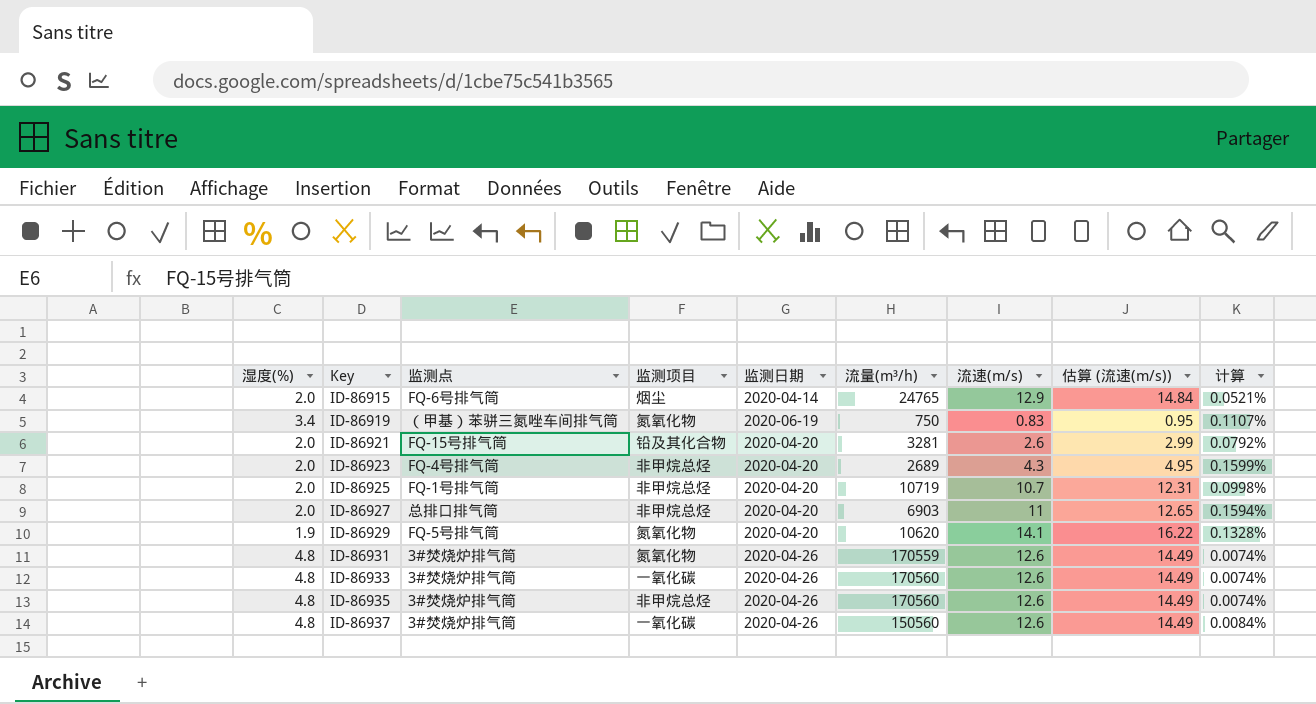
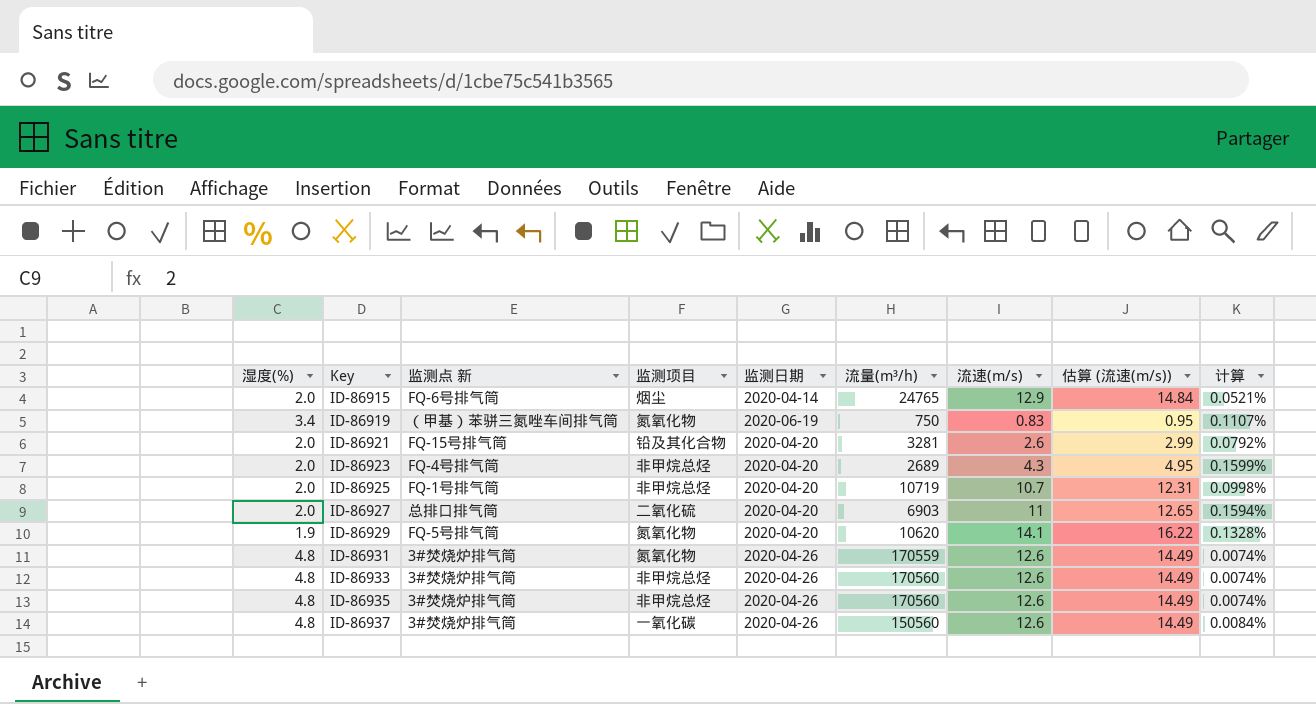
column name: 监测点 -> 监测点 新
ID-86927 | 监测项目: 非甲烷总烃 -> 二氧化硫
ID-86933 | 监测项目: 一氧化碳 -> 非甲烷总烃

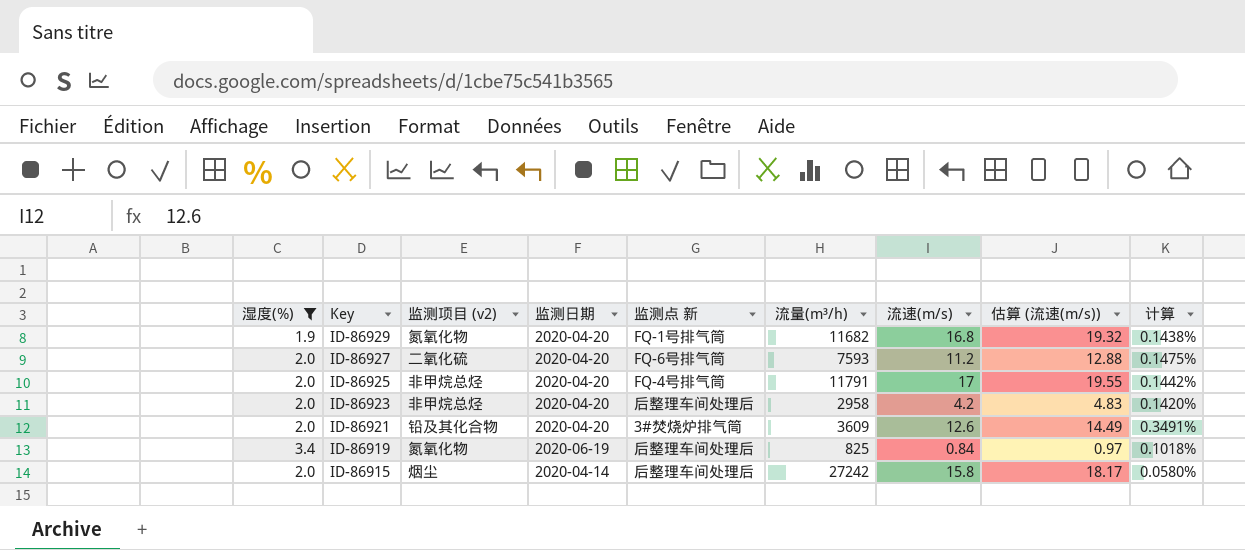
filter: none -> 湿度(%) != 4.8
row order: Key ascending -> Key descending
column name: 监测项目 -> 监测项目 (v2)
column 监测点 新 | position: 3 -> 5
ID-86929 | 监测点 新: FQ-5号排气筒 -> FQ-1号排气筒
ID-86929 | 流量(m³/h): 10620 -> 11682
ID-86929 | 流速(m/s): 14.1 -> 16.8
ID-86929 | 估算 (流速(m/s)): 16.22 -> 19.32
ID-86929 | 计算: 0.1328% -> 0.1438%
ID-86927 | 监测点 新: 总排口排气筒 -> FQ-6号排气筒
ID-86927 | 流量(m³/h): 6903 -> 7593
ID-86927 | 流速(m/s): 11 -> 11.2
ID-86927 | 估算 (流速(m/s)): 12.65 -> 12.88
ID-86927 | 计算: 0.1594% -> 0.1475%
ID-86925 | 监测点 新: FQ-1号排气筒 -> FQ-4号排气筒
ID-86925 | 流量(m³/h): 10719 -> 11791
ID-86925 | 流速(m/s): 10.7 -> 17
ID-86925 | 估算 (流速(m/s)): 12.31 -> 19.55
ID-86925 | 计算: 0.0998% -> 0.1442%
ID-86923 | 监测点 新: FQ-4号排气筒 -> 后整理车间处理后
ID-86923 | 流量(m³/h): 2689 -> 2958
ID-86923 | 流速(m/s): 4.3 -> 4.2
ID-86923 | 估算 (流速(m/s)): 4.95 -> 4.83
ID-86923 | 计算: 0.1599% -> 0.1420%
ID-86921 | 监测点 新: FQ-15号排气筒 -> 3#焚烧炉排气筒
ID-86921 | 流量(m³/h): 3281 -> 3609
ID-86921 | 流速(m/s): 2.6 -> 12.6
ID-86921 | 估算 (流速(m/s)): 2.99 -> 14.49
ID-86921 | 计算: 0.0792% -> 0.3491%
ID-86919 | 监测点 新: （甲基）苯骈三氮唑车间排气筒 -> 后整理车间处理后
ID-86919 | 流量(m³/h): 750 -> 825
ID-86919 | 流速(m/s): 0.83 -> 0.84
ID-86919 | 估算 (流速(m/s)): 0.95 -> 0.97
ID-86919 | 计算: 0.1107% -> 0.1018%
ID-86915 | 监测点 新: FQ-6号排气筒 -> 后整理车间处理后
ID-86915 | 流量(m³/h): 24765 -> 27242
ID-86915 | 流速(m/s): 12.9 -> 15.8
ID-86915 | 估算 (流速(m/s)): 14.84 -> 18.17
ID-86915 | 计算: 0.0521% -> 0.0580%

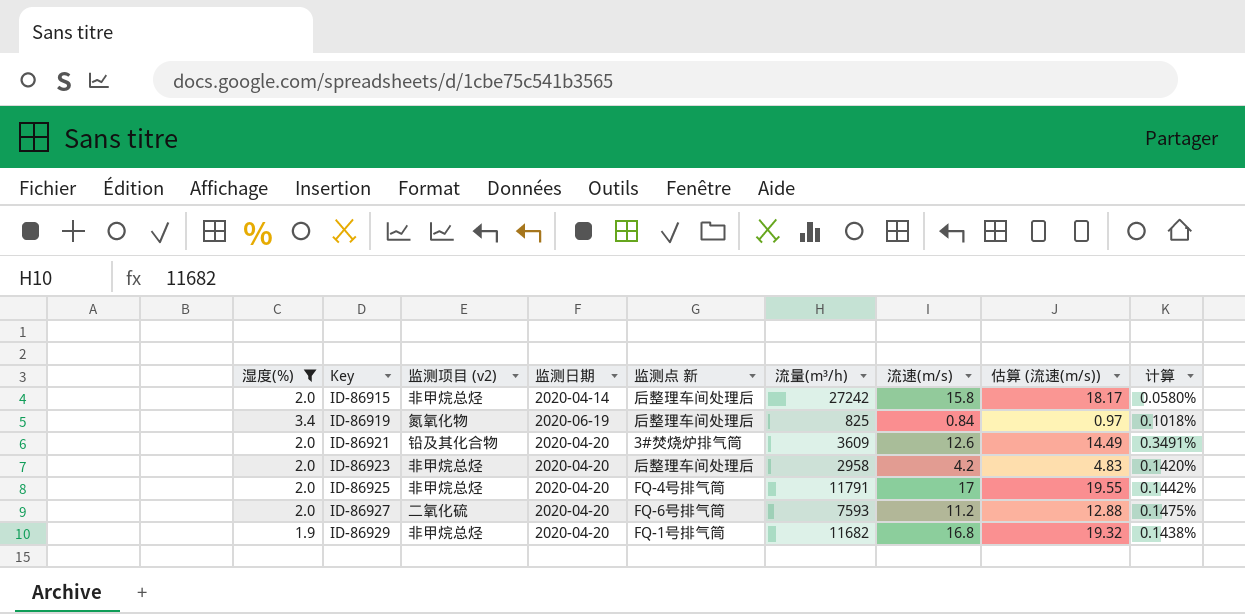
row order: Key descending -> Key ascending
ID-86915 | 监测项目 (v2): 烟尘 -> 非甲烷总烃
ID-86929 | 监测项目 (v2): 氮氧化物 -> 非甲烷总烃

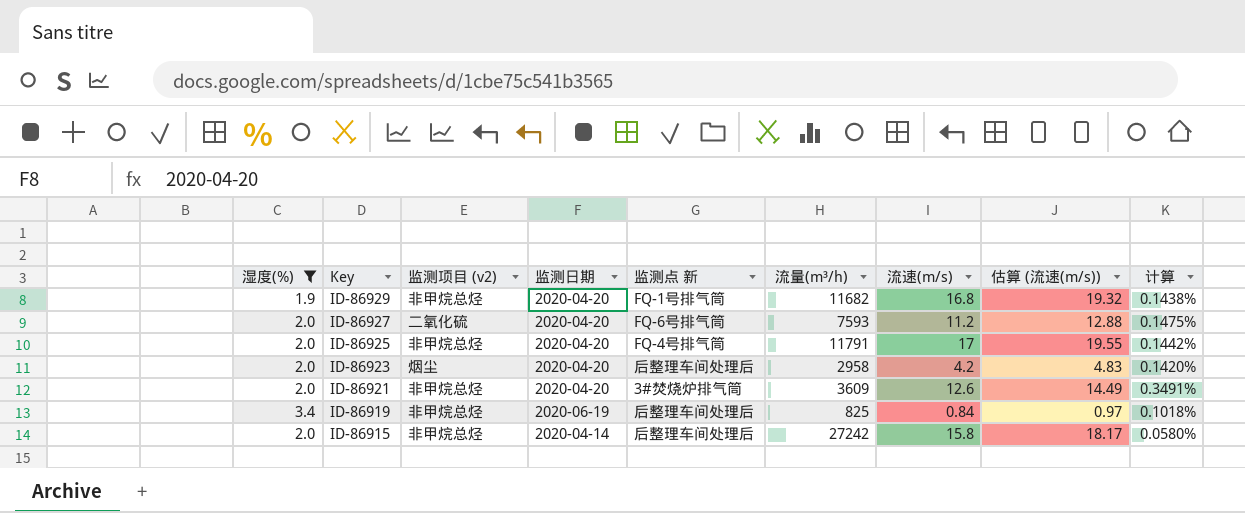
row order: Key ascending -> Key descending
ID-86923 | 监测项目 (v2): 非甲烷总烃 -> 烟尘
ID-86921 | 监测项目 (v2): 铅及其化合物 -> 非甲烷总烃
ID-86919 | 监测项目 (v2): 氮氧化物 -> 非甲烷总烃

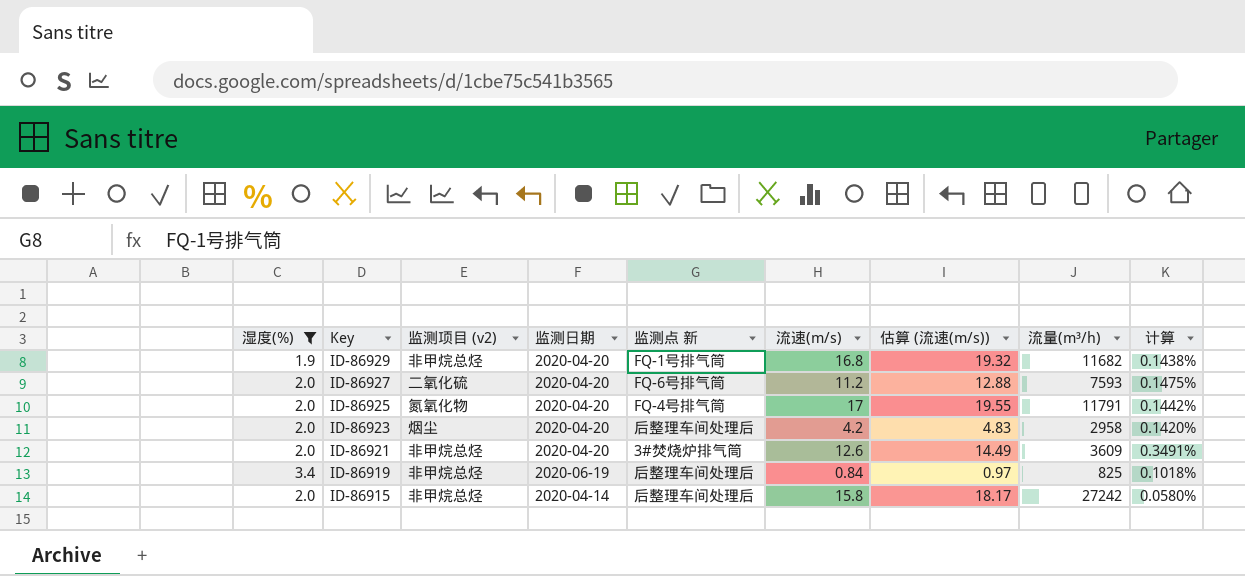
column 流量(m³/h) | position: 6 -> 8
ID-86925 | 监测项目 (v2): 非甲烷总烃 -> 氮氧化物

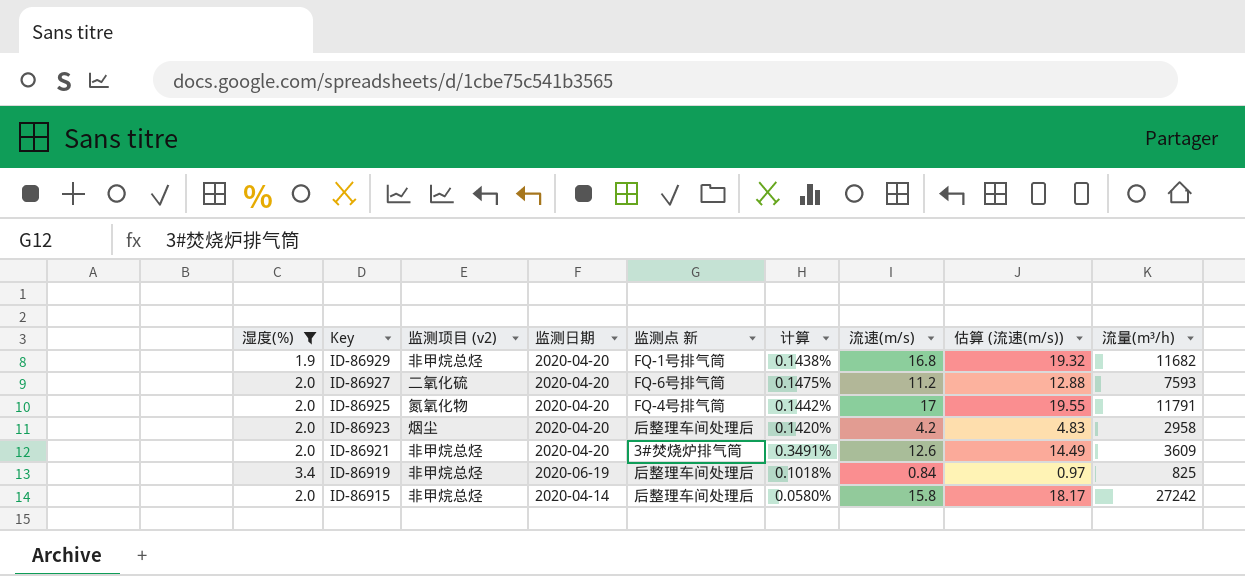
column 计算 | position: 9 -> 6

